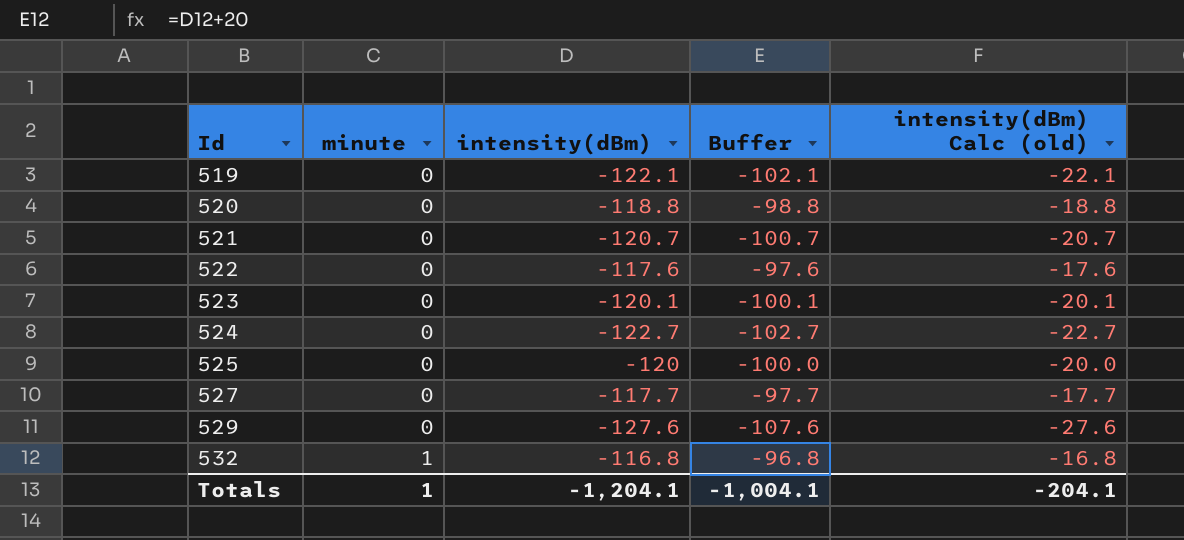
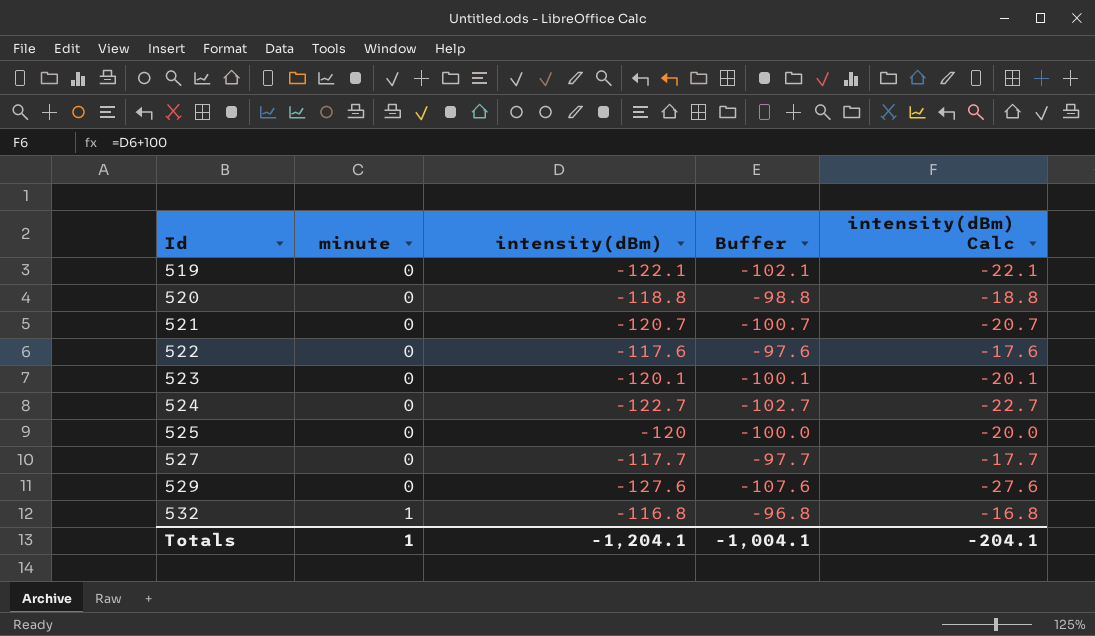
column name: intensity(dBm) Calc (old) -> intensity(dBm) Calc

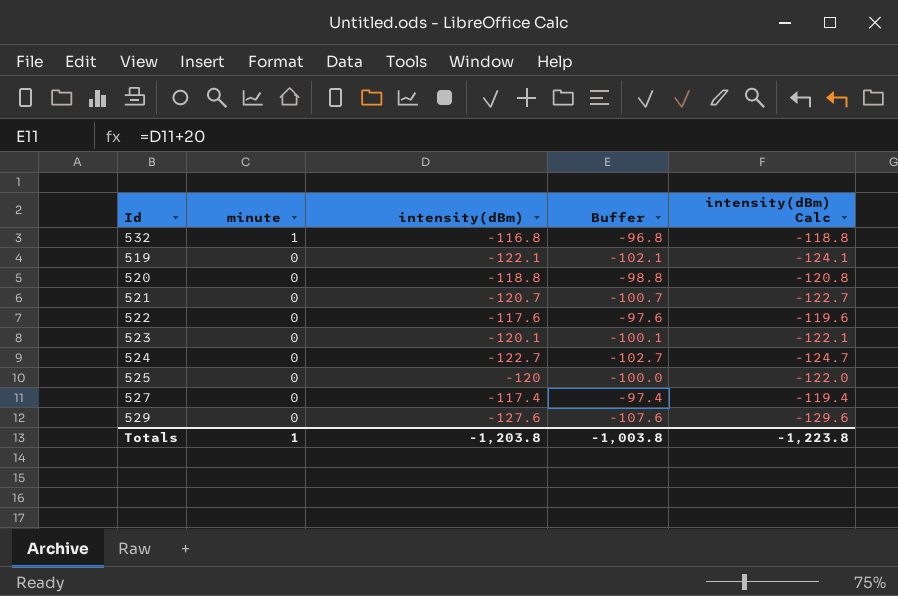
row order: Id ascending -> minute descending
column intensity(dBm) Calc | formula: [intensity(dBm)] + 100 -> [intensity(dBm)] - 2
527 | intensity(dBm): -117.7 -> -117.4
527 | Buffer: -97.7 -> -97.4
Totals | intensity(dBm): -1,204.1 -> -1,203.8
Totals | Buffer: -1,004.1 -> -1,003.8
Totals | intensity(dBm) Calc: -204.1 -> -1,223.8

